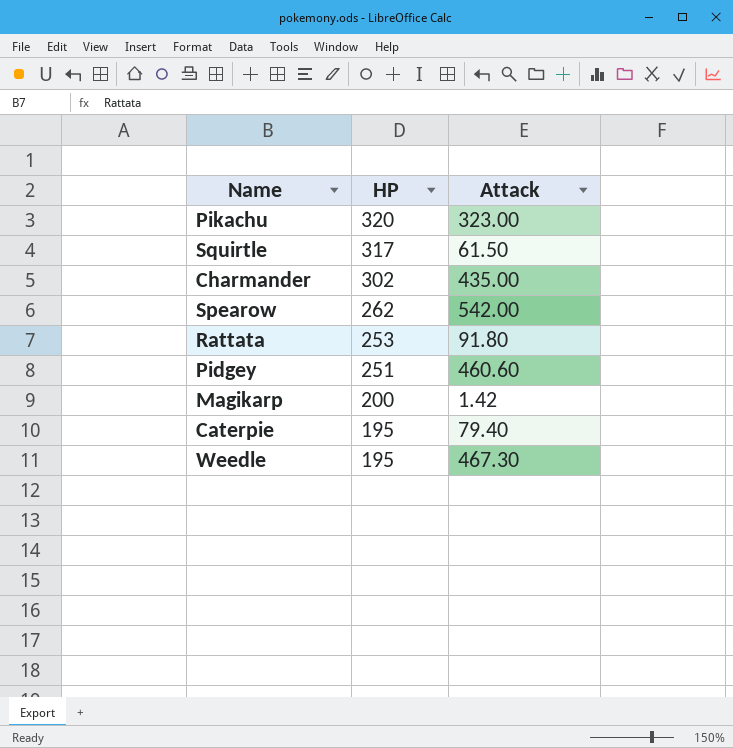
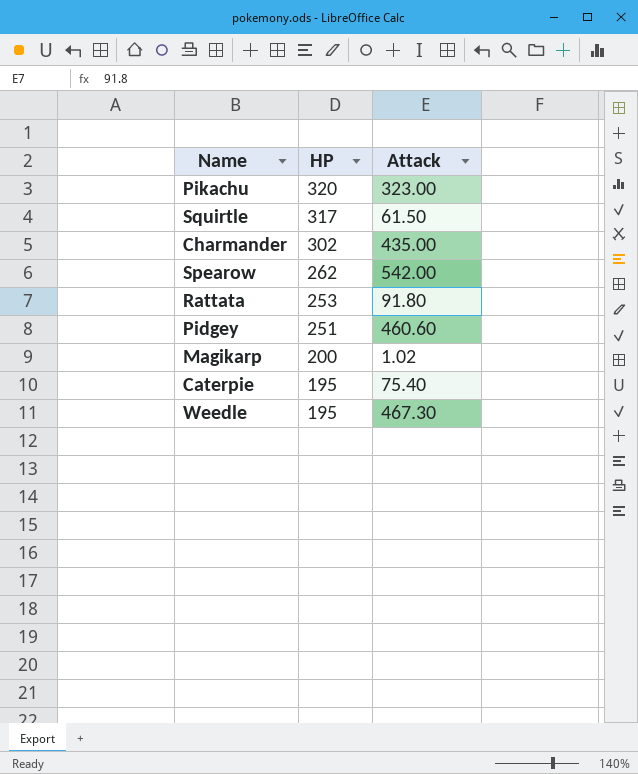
Magikarp | Attack: 1.42 -> 1.02
Caterpie | Attack: 79.40 -> 75.40

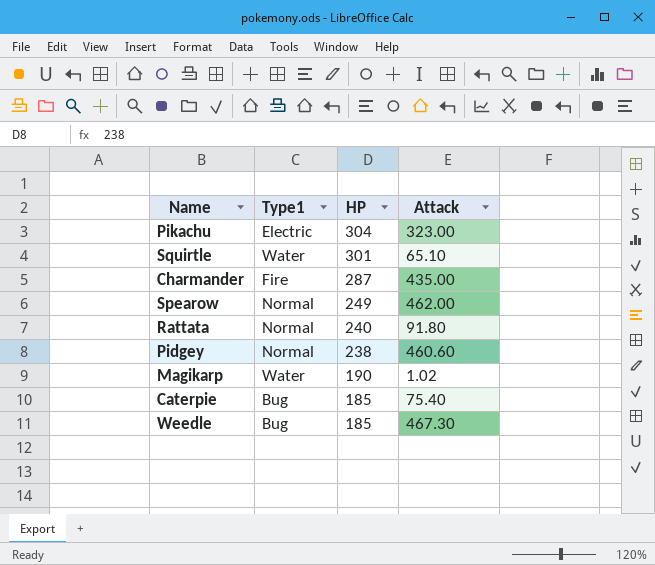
column Type1 | position: none -> 2
Pikachu | HP: 320 -> 304
Squirtle | HP: 317 -> 301
Squirtle | Attack: 61.50 -> 65.10
Charmander | HP: 302 -> 287
Spearow | HP: 262 -> 249
Spearow | Attack: 542.00 -> 462.00
Rattata | HP: 253 -> 240
Pidgey | HP: 251 -> 238
Magikarp | HP: 200 -> 190
Caterpie | HP: 195 -> 185
Weedle | HP: 195 -> 185

